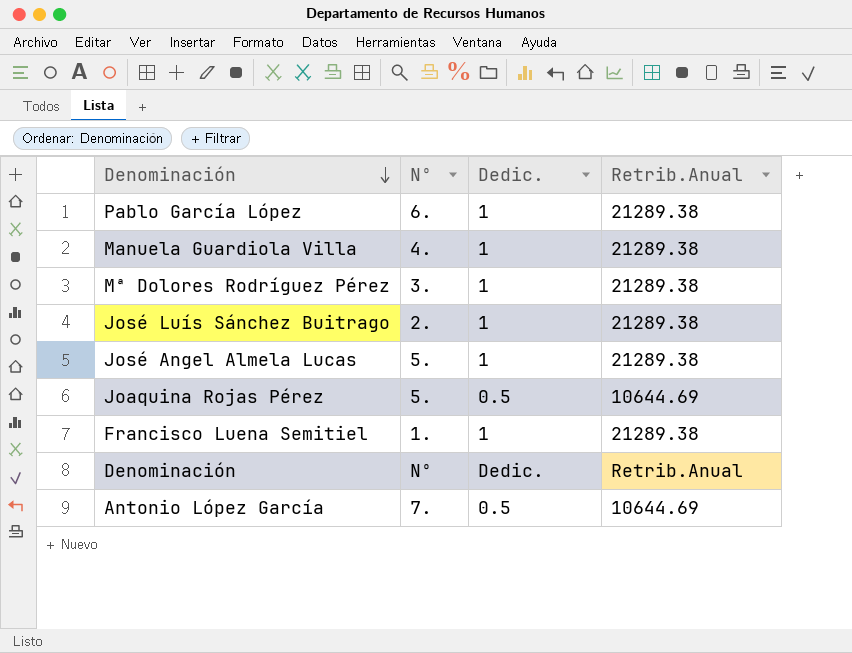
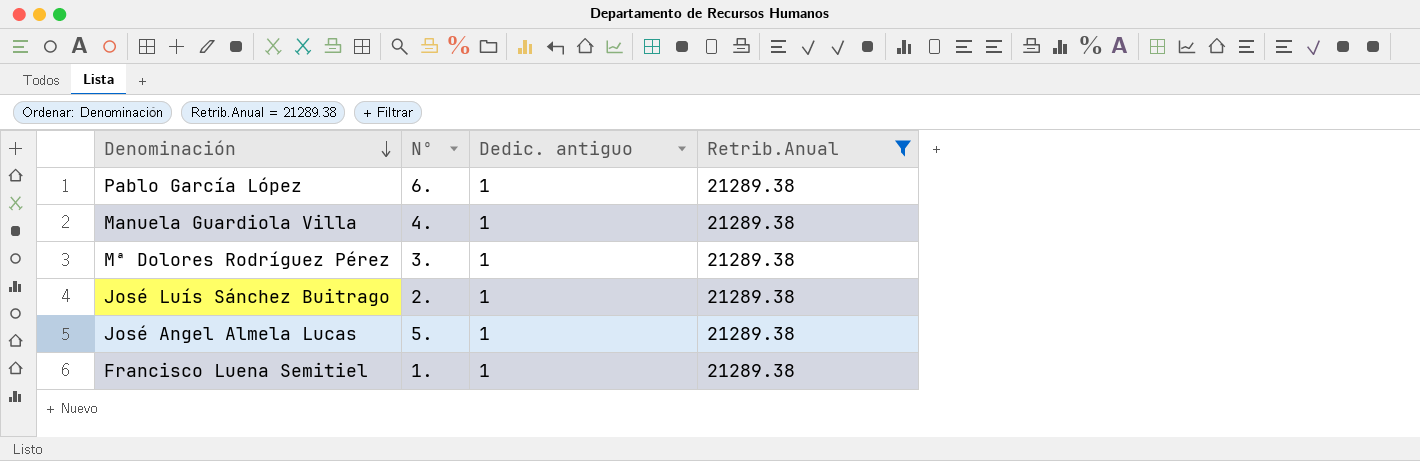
filter: none -> Retrib.Anual = 21289.38
column name: Dedic. -> Dedic. antiguo

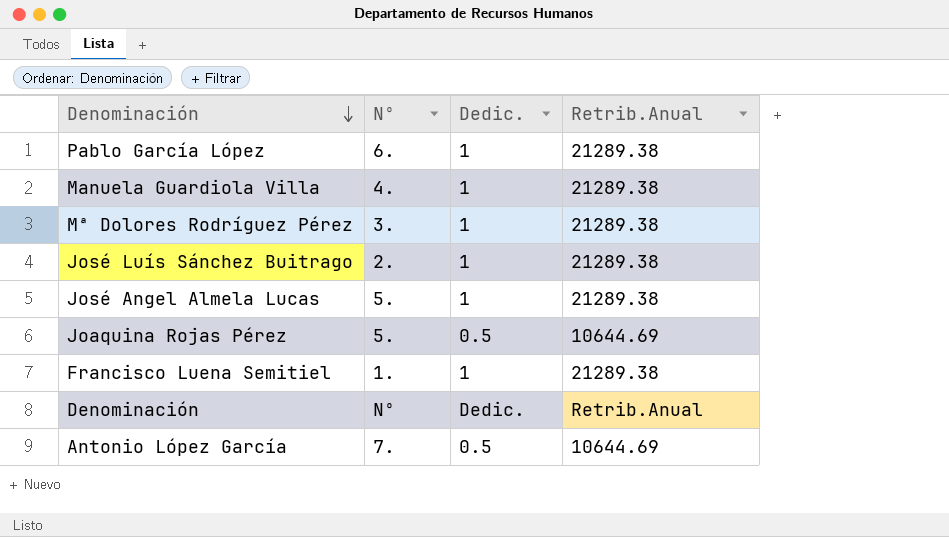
filter: Retrib.Anual = 21289.38 -> none
column name: Dedic. antiguo -> Dedic.

